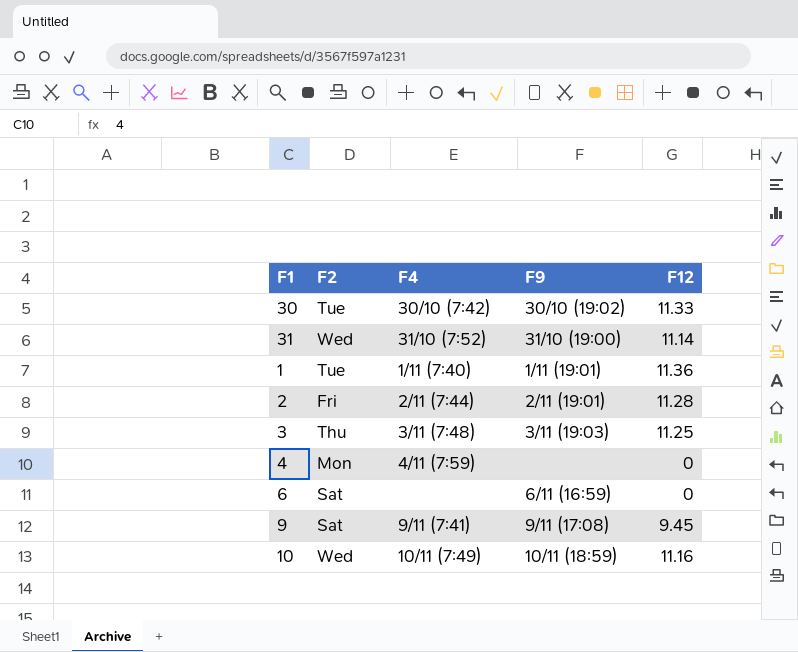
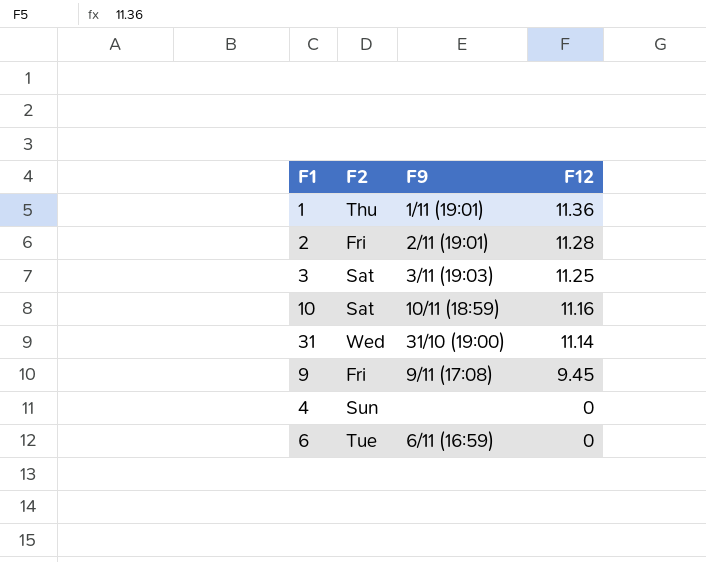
row order: none -> F12 descending
column F4 | position: 3 -> none
row 30: Tue | 30/10 (7:42) | 30/10 (19:02) | 11.33 -> none
1 | F2: Tue -> Thu
3 | F2: Thu -> Sat
10 | F2: Wed -> Sat
9 | F2: Sat -> Fri
4 | F2: Mon -> Sun
6 | F2: Sat -> Tue

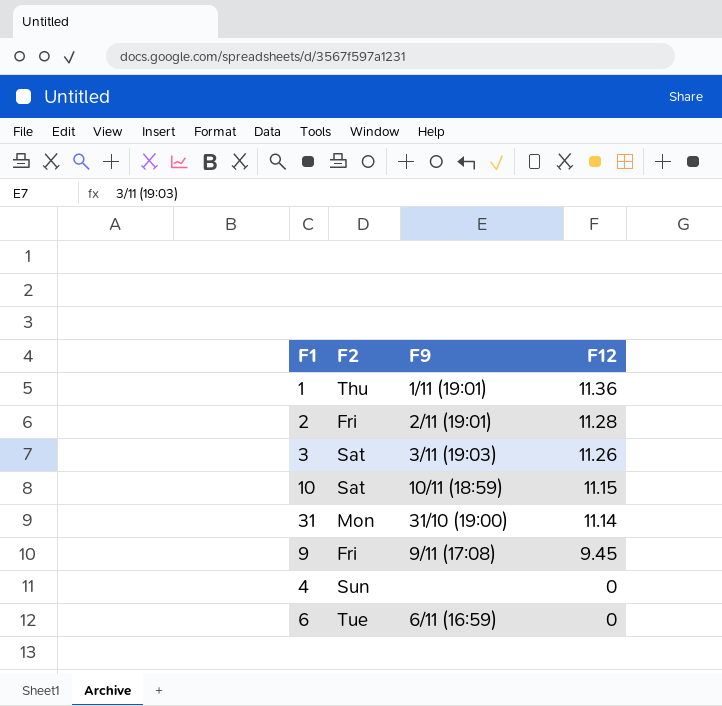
3 | F12: 11.25 -> 11.26
10 | F12: 11.16 -> 11.15
31 | F2: Wed -> Mon

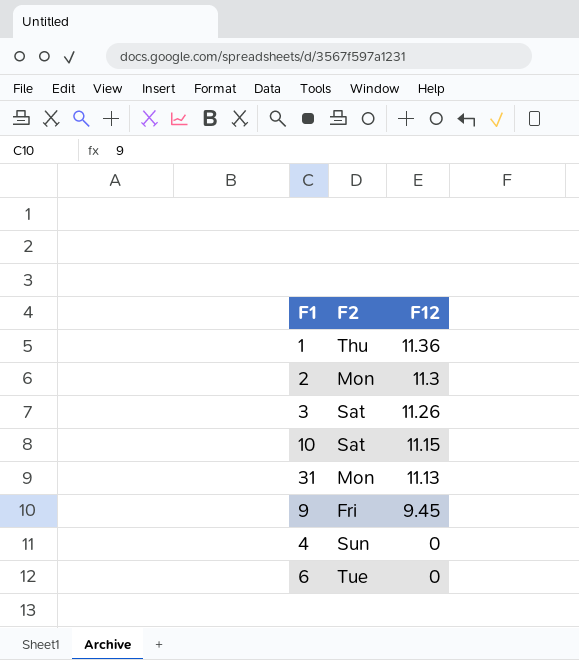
column F9 | position: 3 -> none
2 | F2: Fri -> Mon
2 | F12: 11.28 -> 11.3
31 | F12: 11.14 -> 11.13

